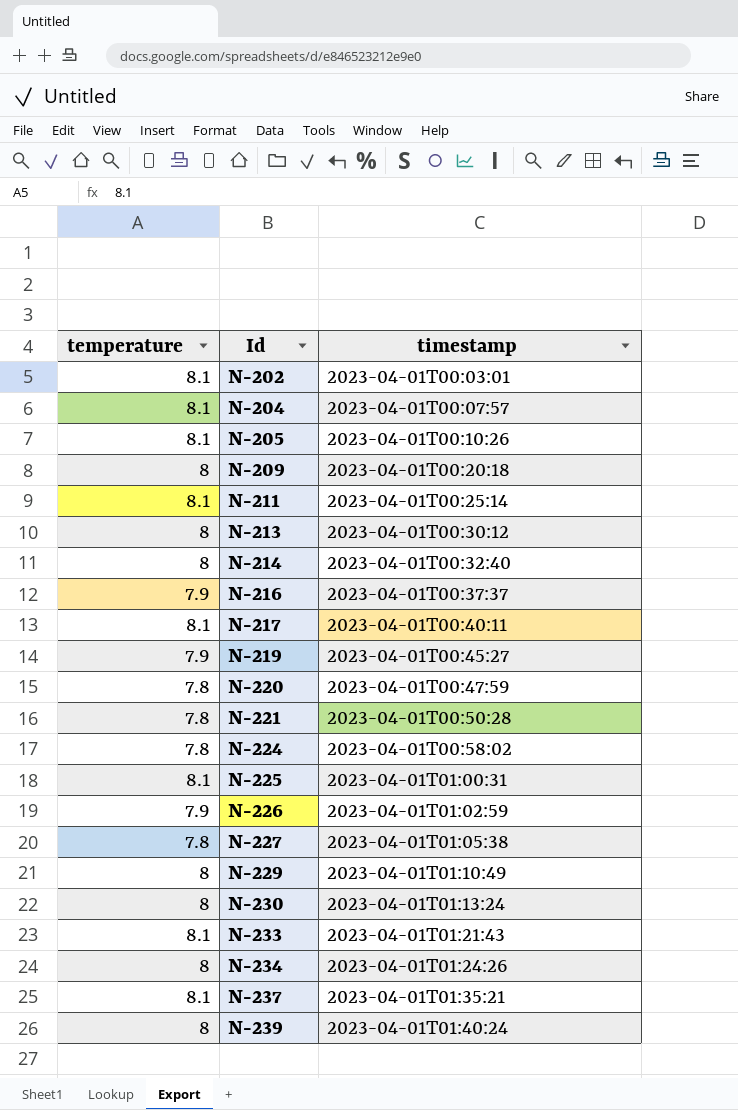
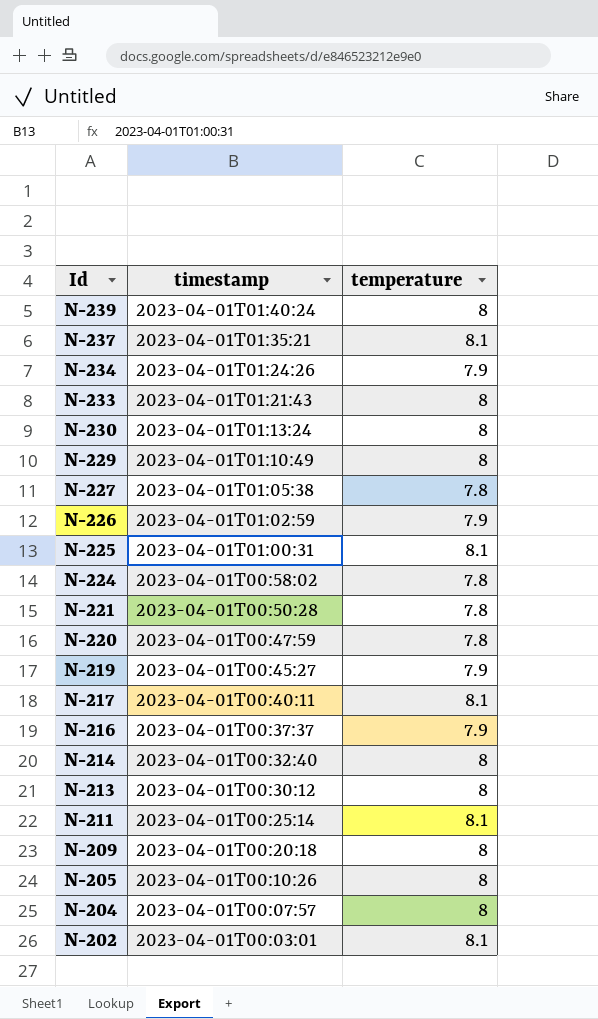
row order: Id ascending -> Id descending
column temperature | position: 1 -> 3
N-234 | temperature: 8 -> 7.9
N-233 | temperature: 8.1 -> 8
N-205 | temperature: 8.1 -> 8
N-204 | temperature: 8.1 -> 8

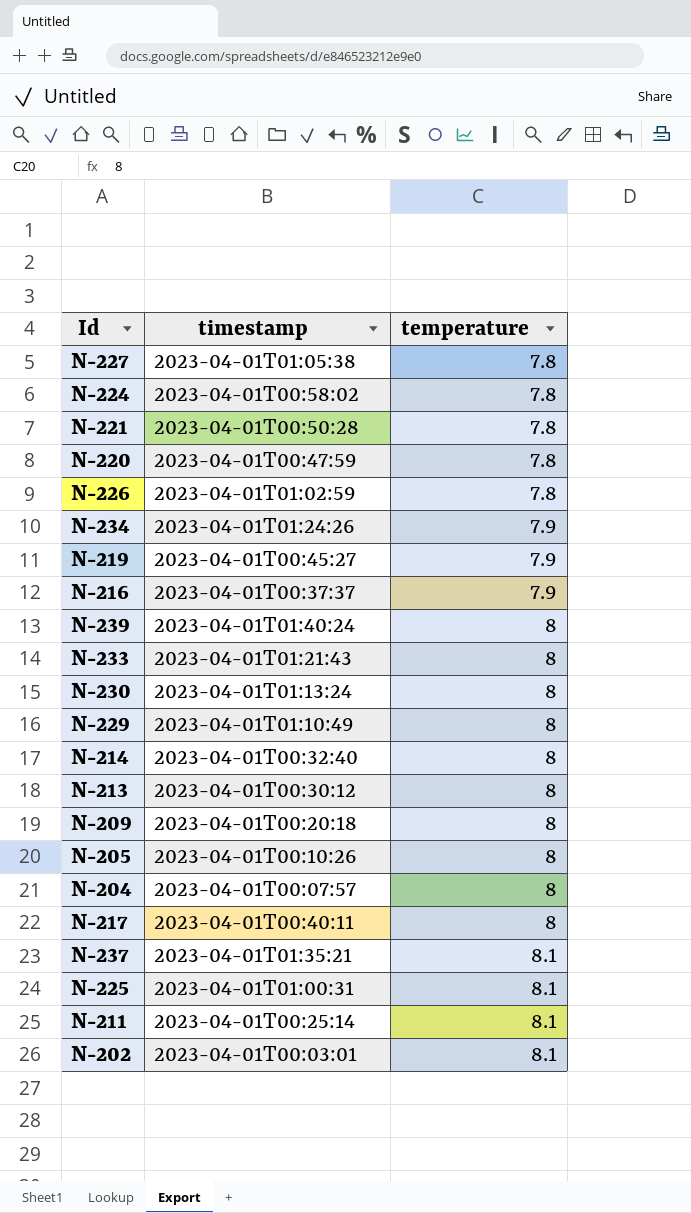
row order: Id descending -> temperature ascending
N-226 | temperature: 7.9 -> 7.8
N-217 | temperature: 8.1 -> 8

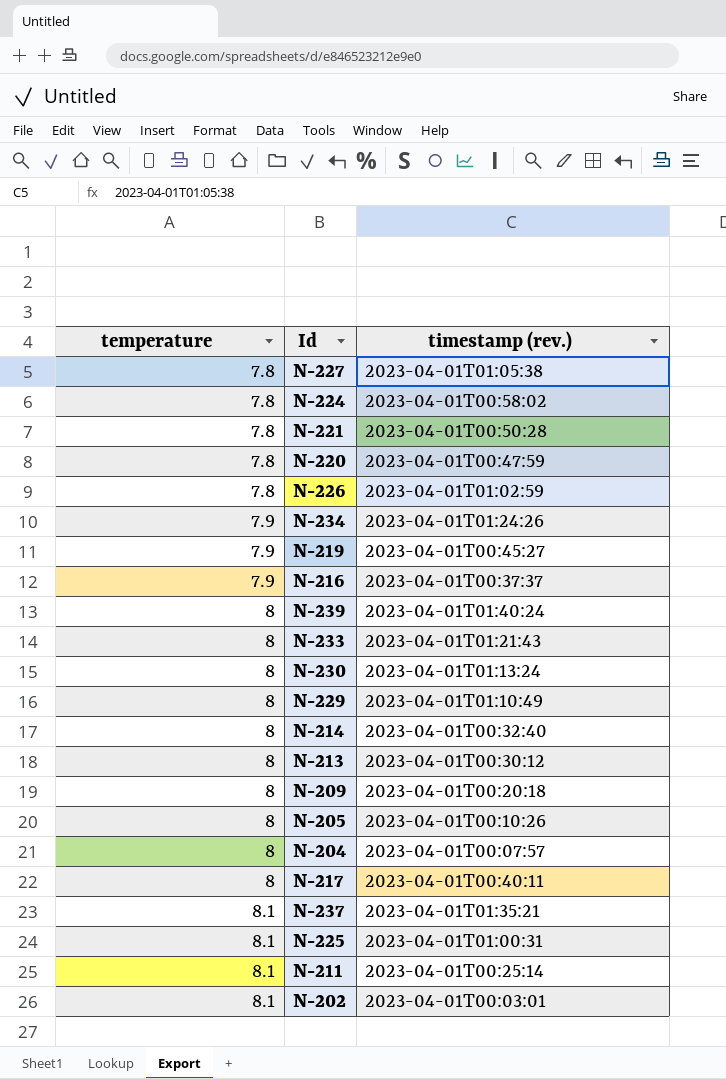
column temperature | position: 3 -> 1
column name: timestamp -> timestamp (rev.)

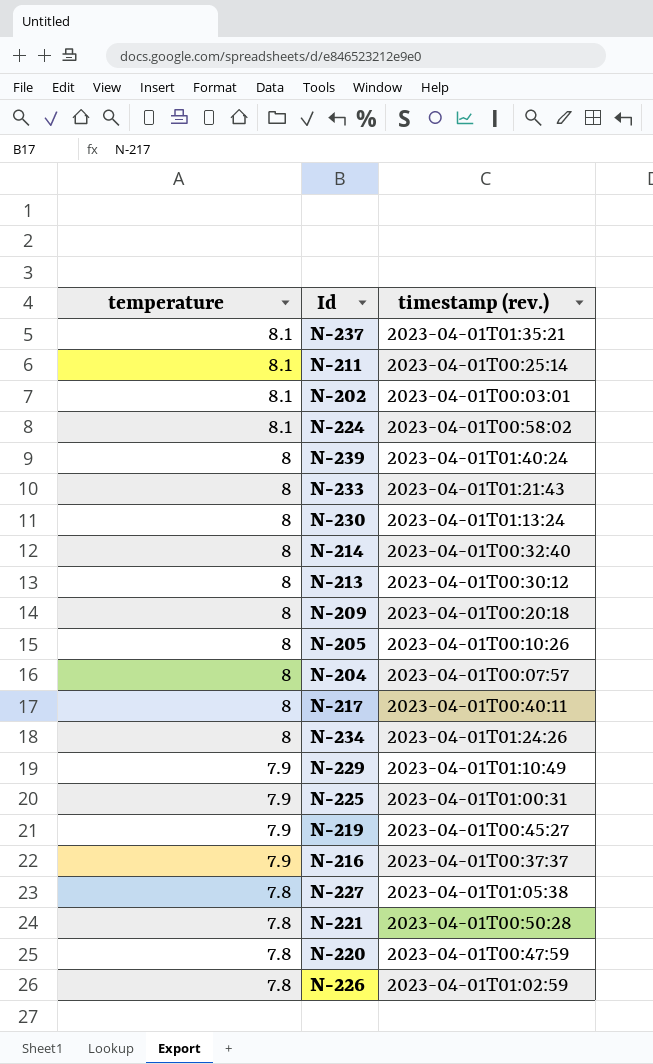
row order: temperature ascending -> temperature descending
N-224 | temperature: 7.8 -> 8.1
N-234 | temperature: 7.9 -> 8
N-229 | temperature: 8 -> 7.9
N-225 | temperature: 8.1 -> 7.9

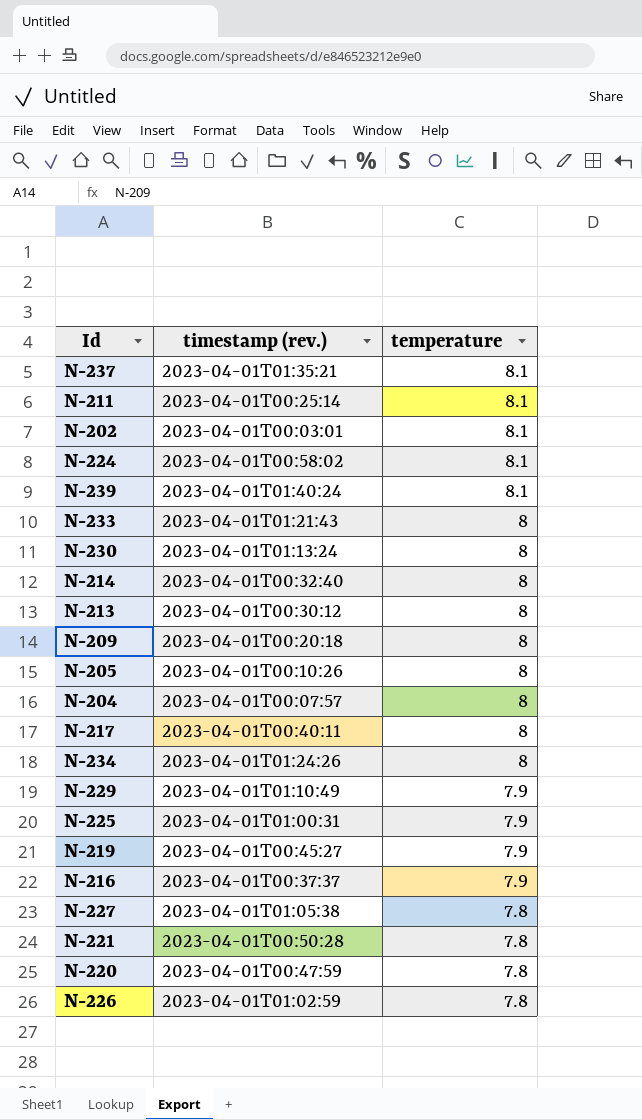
column temperature | position: 1 -> 3
N-239 | temperature: 8 -> 8.1

